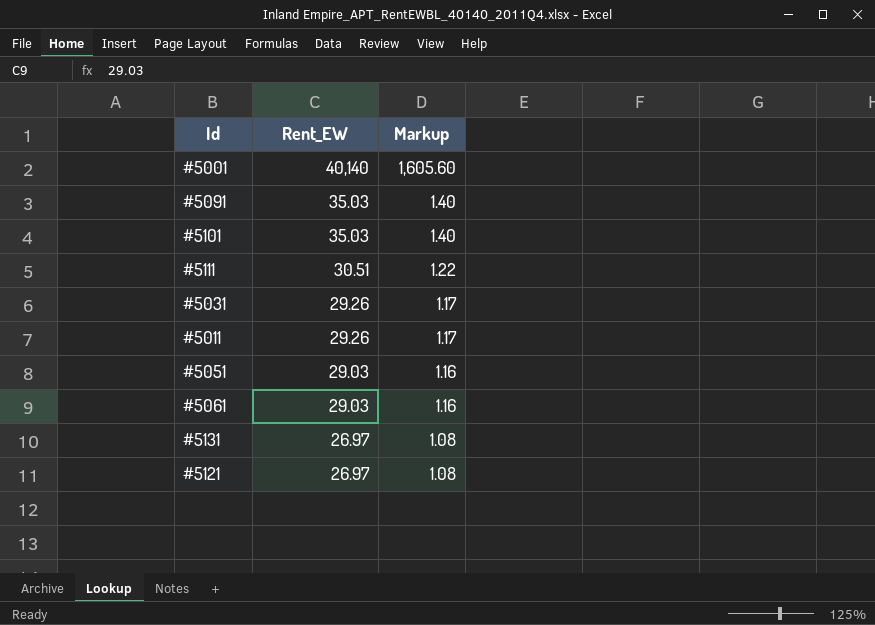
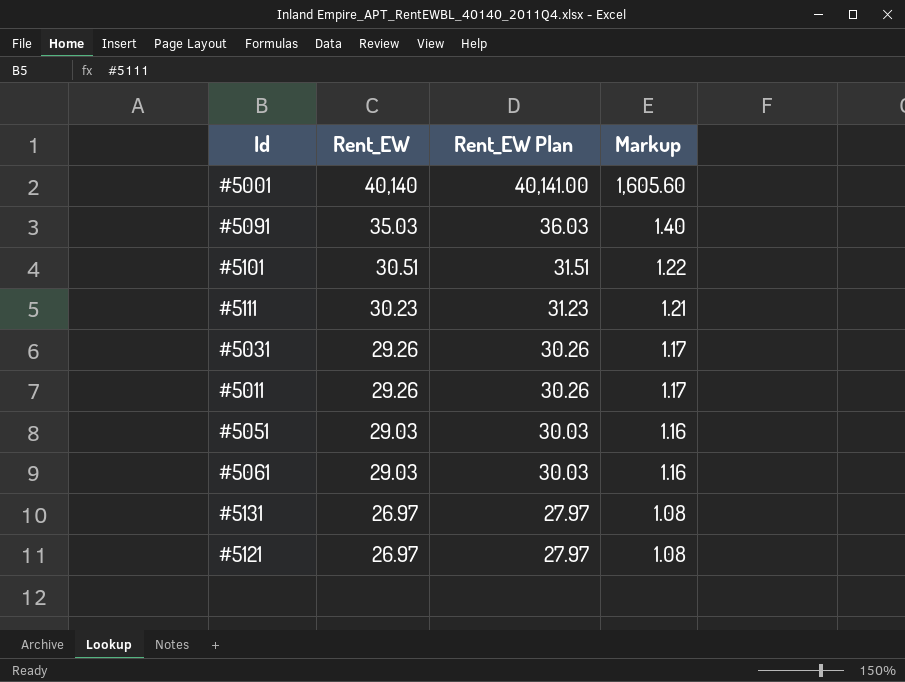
column Rent_EW Plan | formula: none -> [Rent_EW] + 1
#5101 | Rent_EW: 35.03 -> 30.51
#5101 | Markup: 1.40 -> 1.22
#5111 | Rent_EW: 30.51 -> 30.23
#5111 | Markup: 1.22 -> 1.21

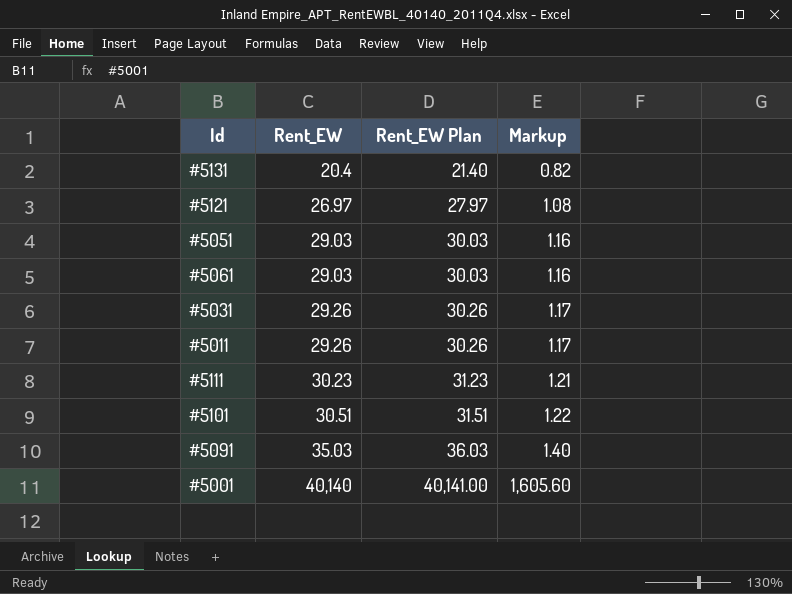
row order: Rent_EW descending -> Rent_EW ascending
#5131 | Rent_EW: 26.97 -> 20.4
#5131 | Rent_EW Plan: 27.97 -> 21.40
#5131 | Markup: 1.08 -> 0.82

